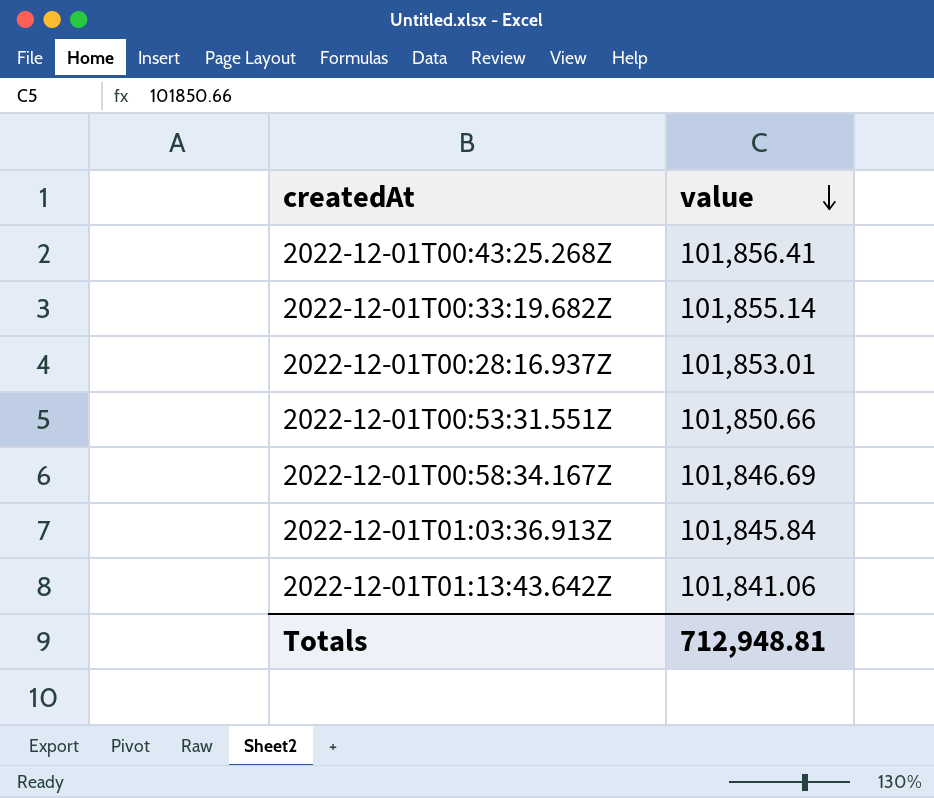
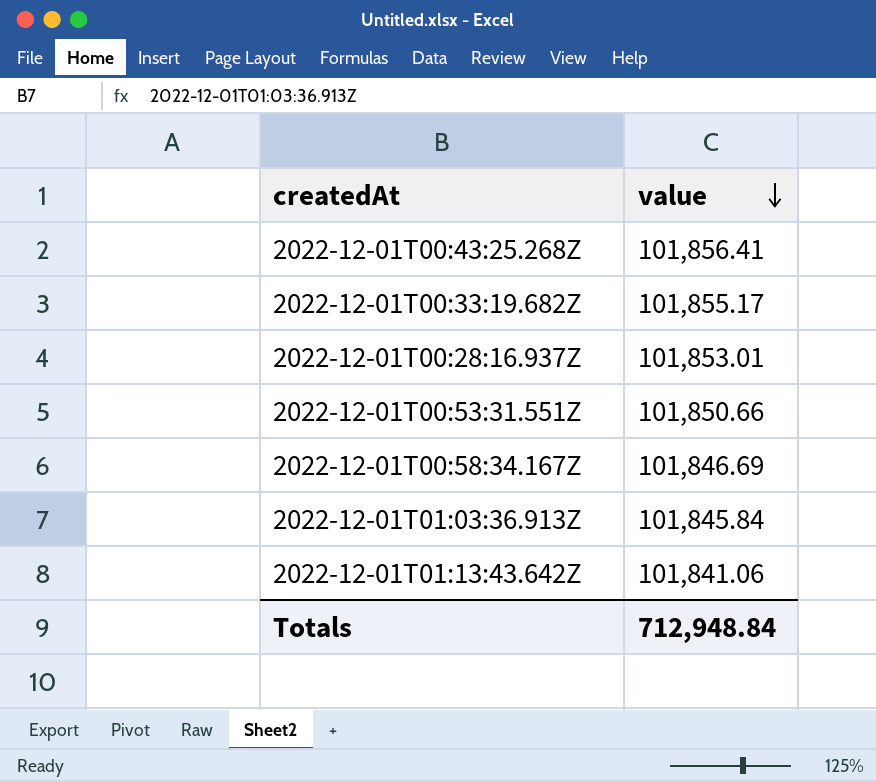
2022-12-01T00:33:19.682Z | value: 101,855.14 -> 101,855.17
Totals | value: 712,948.81 -> 712,948.84

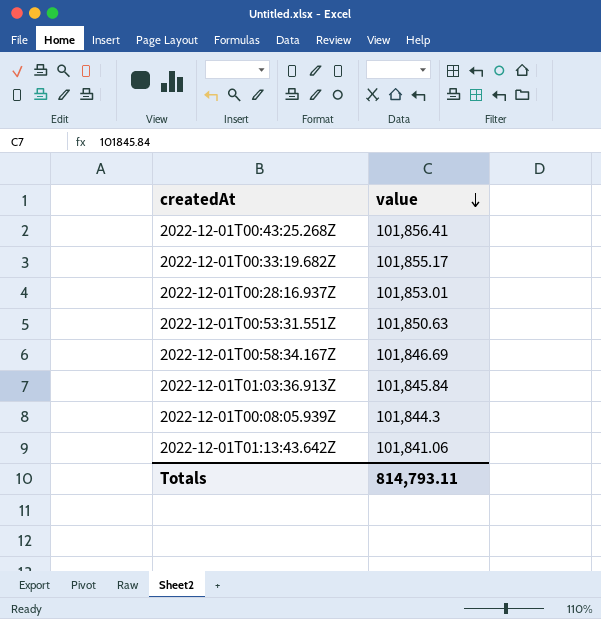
2022-12-01T00:53:31.551Z | value: 101,850.66 -> 101,850.63
row 2022-12-01T00:08:05.939Z: none -> 101,844.3
Totals | value: 712,948.84 -> 814,793.11

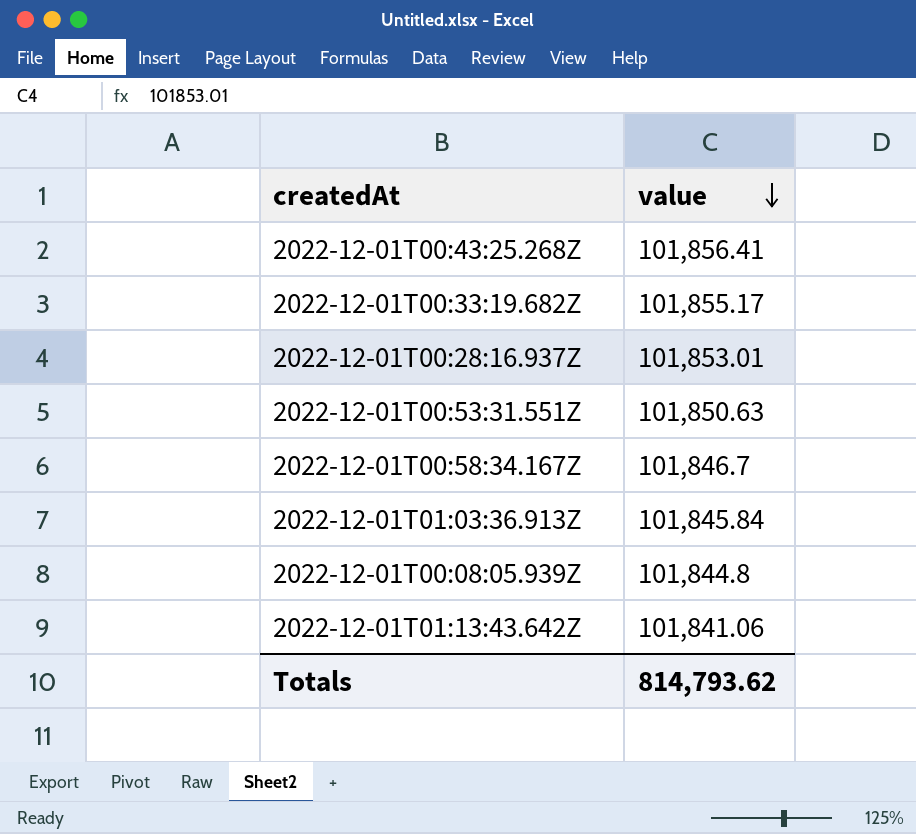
2022-12-01T00:58:34.167Z | value: 101,846.69 -> 101,846.7
2022-12-01T00:08:05.939Z | value: 101,844.3 -> 101,844.8
Totals | value: 814,793.11 -> 814,793.62

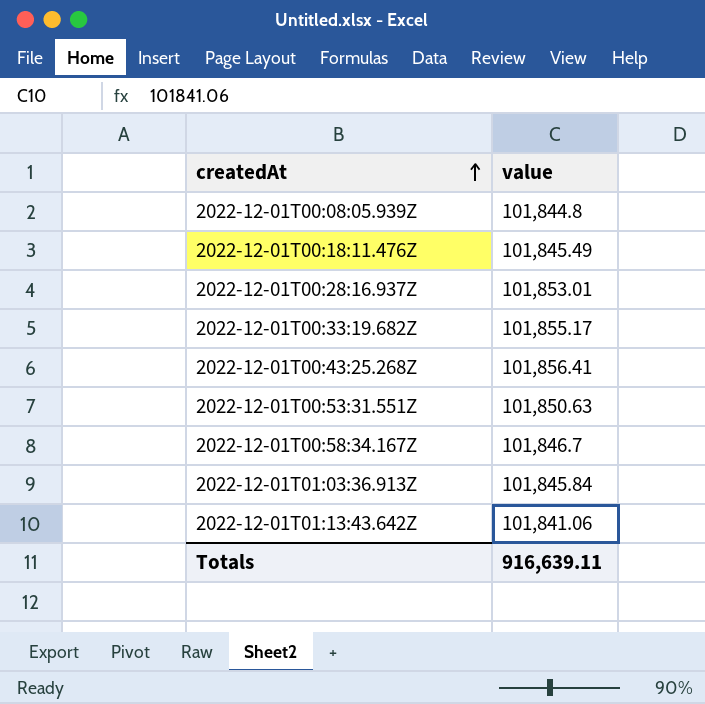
row order: value descending -> createdAt ascending
row 2022-12-01T00:18:11.476Z: none -> 101,845.49
Totals | value: 814,793.62 -> 916,639.11

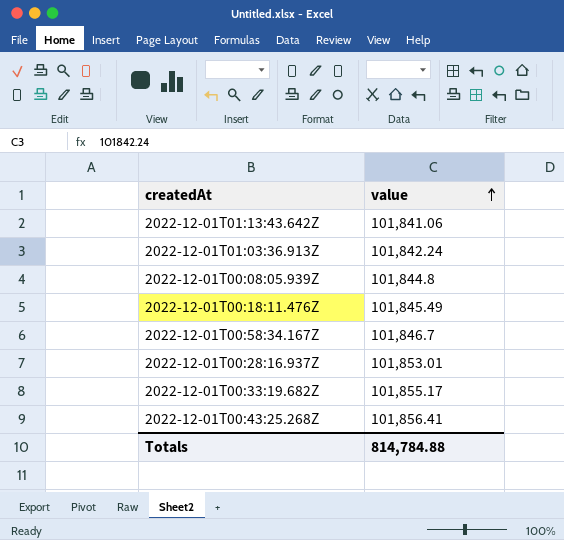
row order: createdAt ascending -> value ascending
row 2022-12-01T00:53:31.551Z: 101,850.63 -> none
2022-12-01T01:03:36.913Z | value: 101,845.84 -> 101,842.24
Totals | value: 916,639.11 -> 814,784.88

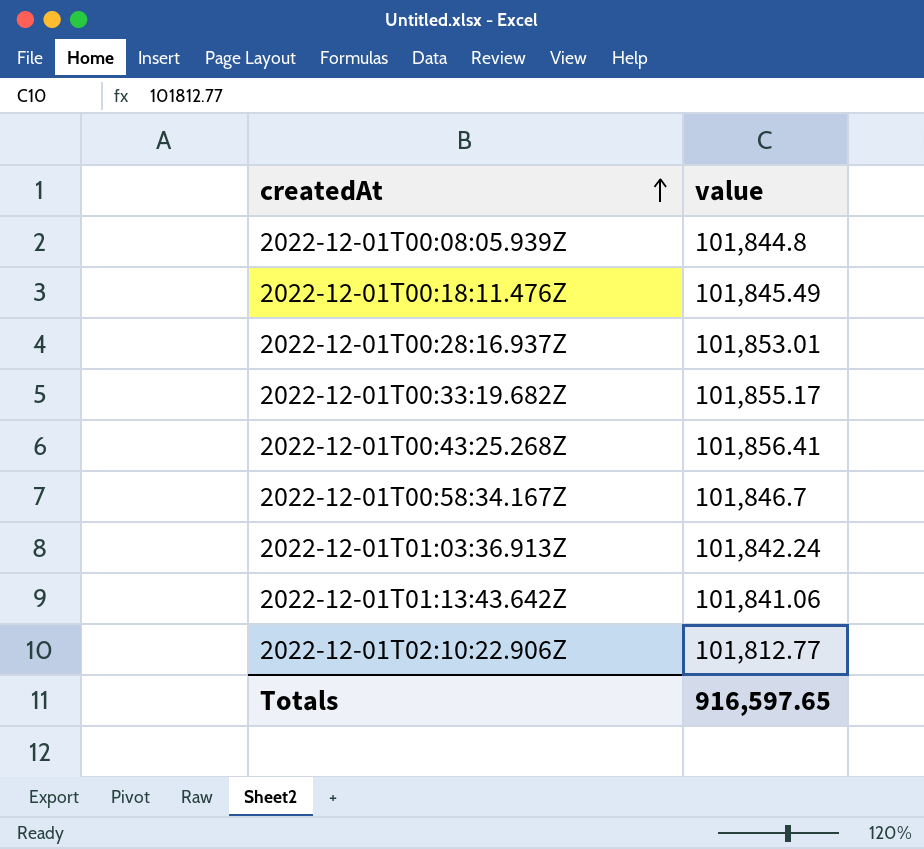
row order: value ascending -> createdAt ascending
row 2022-12-01T02:10:22.906Z: none -> 101,812.77
Totals | value: 814,784.88 -> 916,597.65

